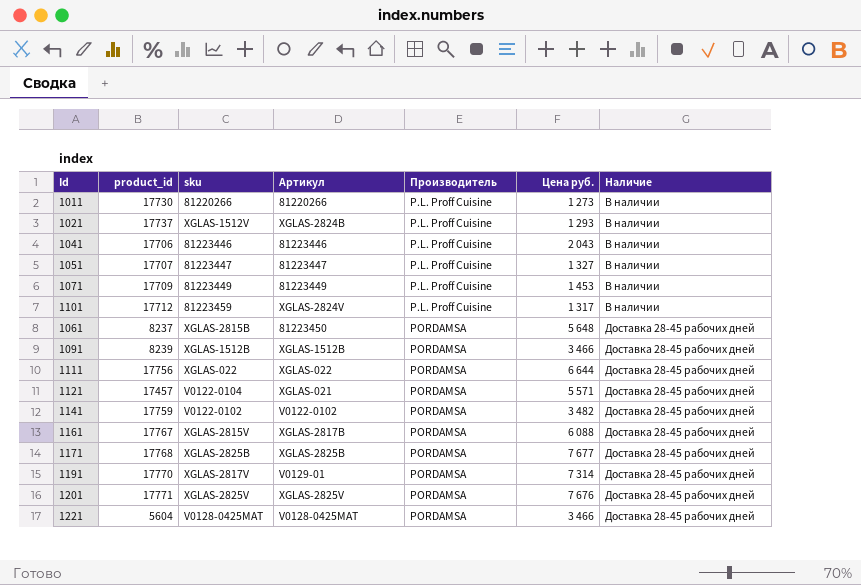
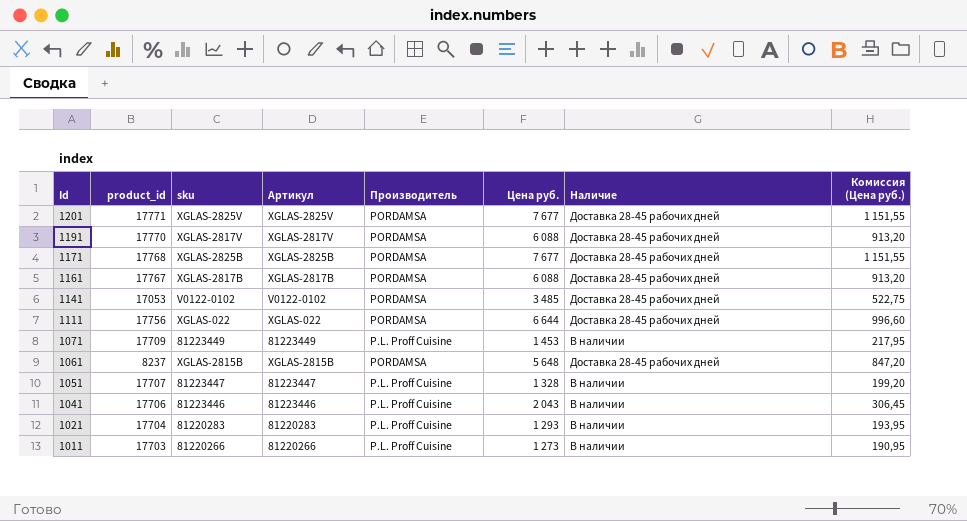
row order: Производитель ascending -> Id descending
column Комиссия (Цена руб.) | formula: none -> [Цена руб.] * 0,15
row 1101: 17712 | 81223459 | XGLAS-2824V | P.L. Proff Cuisine | 1 317 | В наличии -> none
row 1091: 8239 | XGLAS-1512B | XGLAS-1512B | PORDAMSA | 3 466 | Доставка 28-45 рабочих дней -> none
row 1121: 17457 | V0122-0104 | XGLAS-021 | PORDAMSA | 5 571 | Доставка 28-45 рабочих дней -> none
row 1221: 5604 | V0128-0425MAT | V0128-0425MAT | PORDAMSA | 3 466 | Доставка 28-45 рабочих дней -> none
1201 | Цена руб.: 7 676 -> 7 677
1191 | Артикул: V0129-01 -> XGLAS-2817V
1191 | Цена руб.: 7 314 -> 6 088
1161 | sku: XGLAS-2815V -> XGLAS-2817B
1141 | product_id: 17759 -> 17053
1141 | Цена руб.: 3 482 -> 3 485
1061 | Артикул: 81223450 -> XGLAS-2815B
1051 | Цена руб.: 1 327 -> 1 328
1021 | product_id: 17737 -> 17704
1021 | sku: XGLAS-1512V -> 81220283
1021 | Артикул: XGLAS-2824B -> 81220283
1011 | product_id: 17730 -> 17703

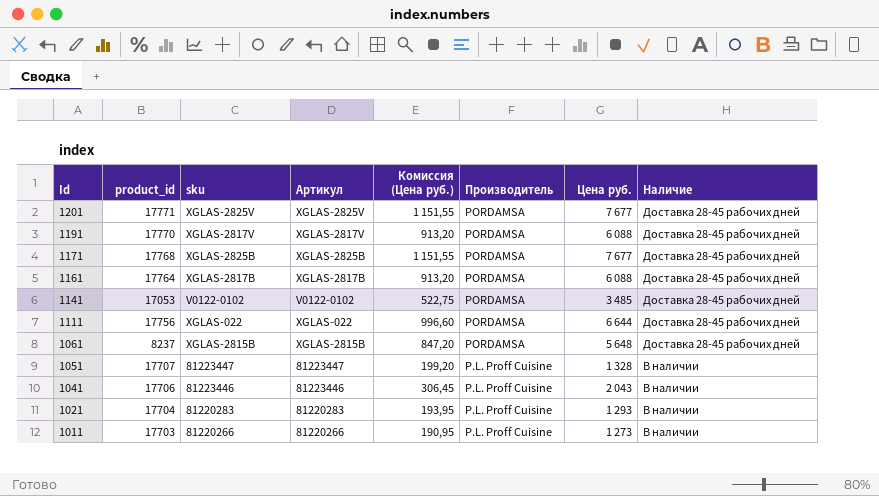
column Комиссия (Цена руб.) | position: 8 -> 5
row 1071: 17709 | 81223449 | 81223449 | P.L. Proff Cuisine | 1 453 | В наличии | 217,95 -> none
1161 | product_id: 17767 -> 17764

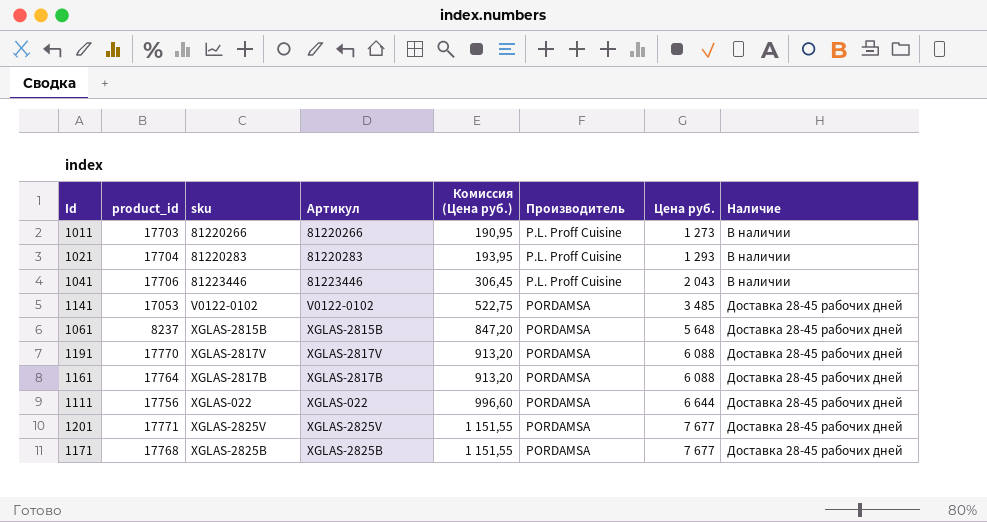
row order: Id descending -> Комиссия (Цена руб.) ascending
row 1051: 17707 | 81223447 | 81223447 | 199,20 | P.L. Proff Cuisine | 1 328 | В наличии -> none

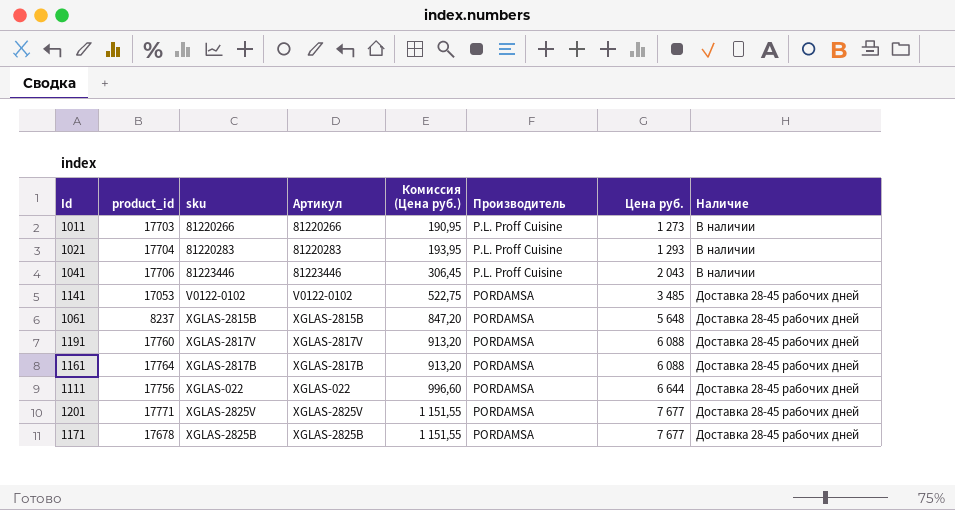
1191 | product_id: 17770 -> 17760
1171 | product_id: 17768 -> 17678

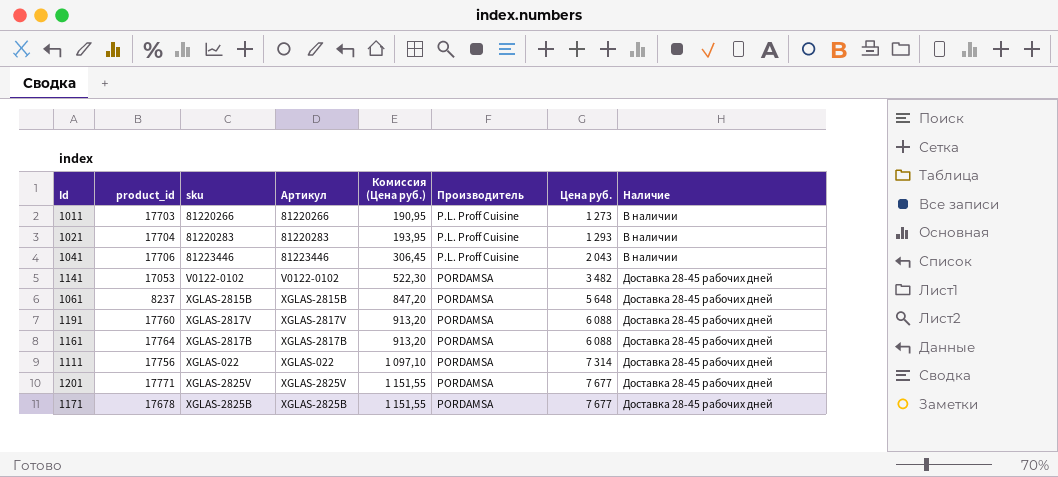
1141 | Комиссия (Цена руб.): 522,75 -> 522,30
1141 | Цена руб.: 3 485 -> 3 482
1111 | Комиссия (Цена руб.): 996,60 -> 1 097,10
1111 | Цена руб.: 6 644 -> 7 314

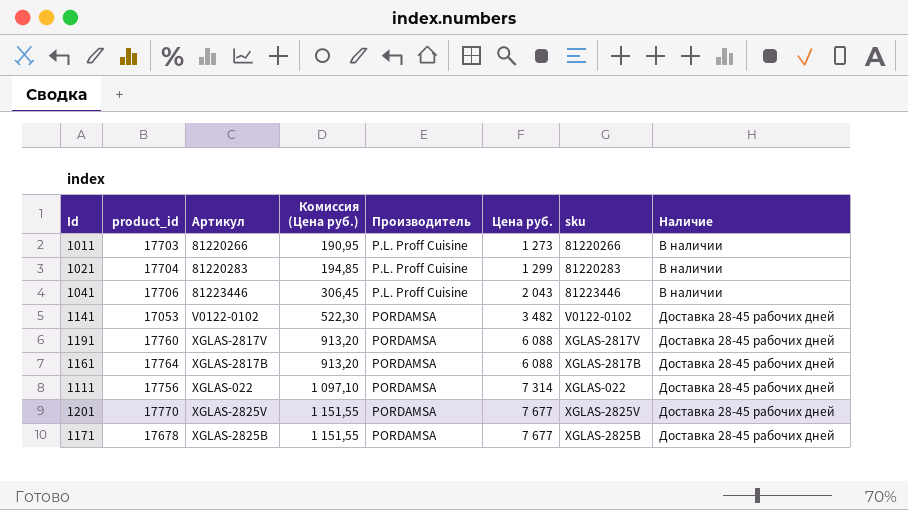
column sku | position: 3 -> 7
row 1061: 8237 | XGLAS-2815B | XGLAS-2815B | 847,20 | PORDAMSA | 5 648 | Доставка 28-45 рабочих дней -> none
1021 | Комиссия (Цена руб.): 193,95 -> 194,85
1021 | Цена руб.: 1 293 -> 1 299
1201 | product_id: 17771 -> 17770

